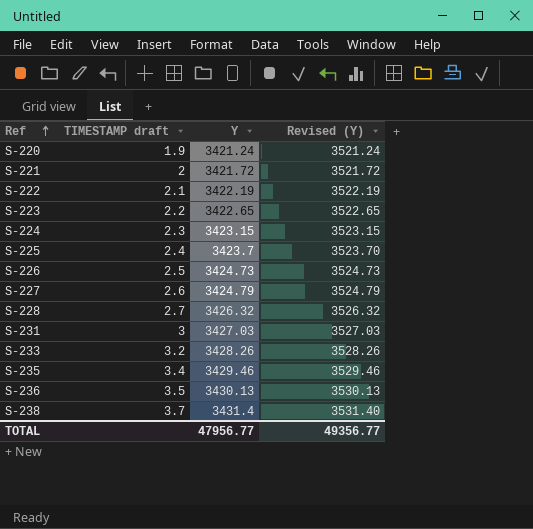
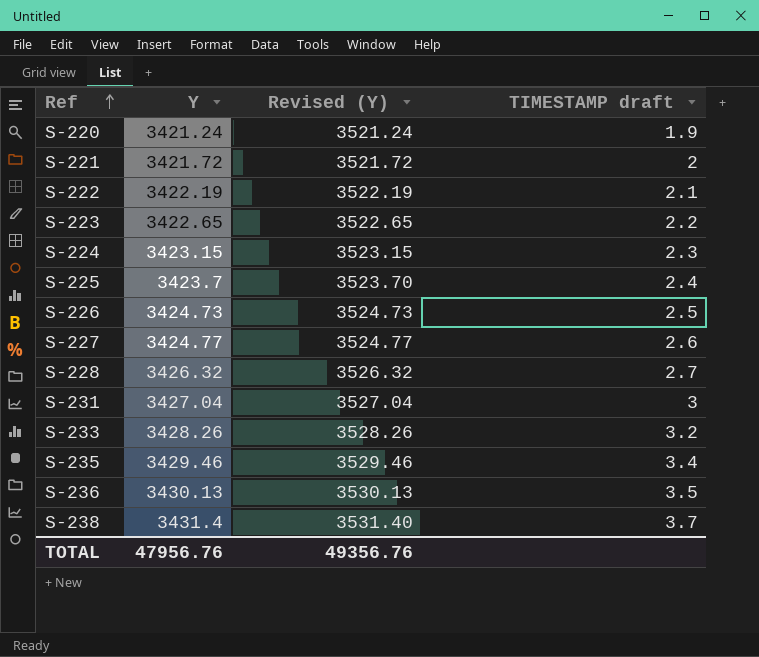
column TIMESTAMP draft | position: 2 -> 4
S-227 | Y: 3424.79 -> 3424.77
S-227 | Revised (Y): 3524.79 -> 3524.77
S-231 | Y: 3427.03 -> 3427.04
S-231 | Revised (Y): 3527.03 -> 3527.04
TOTAL | Y: 47956.77 -> 47956.76
TOTAL | Revised (Y): 49356.77 -> 49356.76

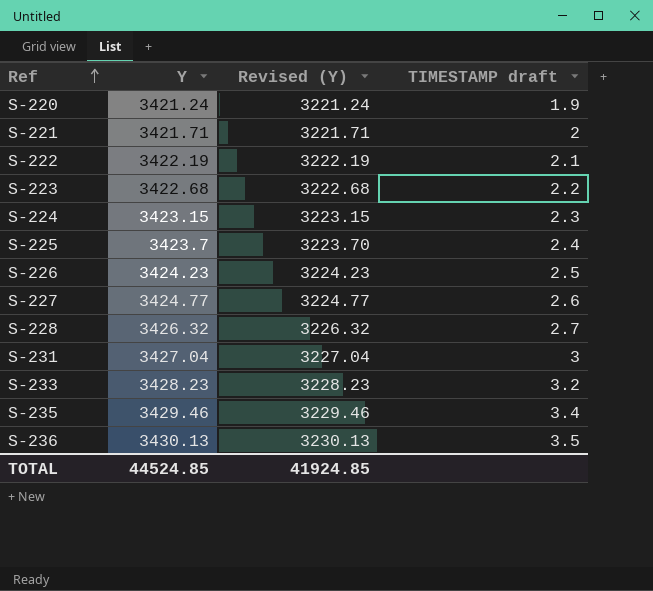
column Revised (Y) | formula: [Y] + 100 -> [Y] - 200
row S-238: 3431.4 | 3531.40 | 3.7 -> none
S-221 | Y: 3421.72 -> 3421.71
S-223 | Y: 3422.65 -> 3422.68
S-226 | Y: 3424.73 -> 3424.23
S-233 | Y: 3428.26 -> 3428.23
TOTAL | Y: 47956.76 -> 44524.85
TOTAL | Revised (Y): 49356.76 -> 41924.85

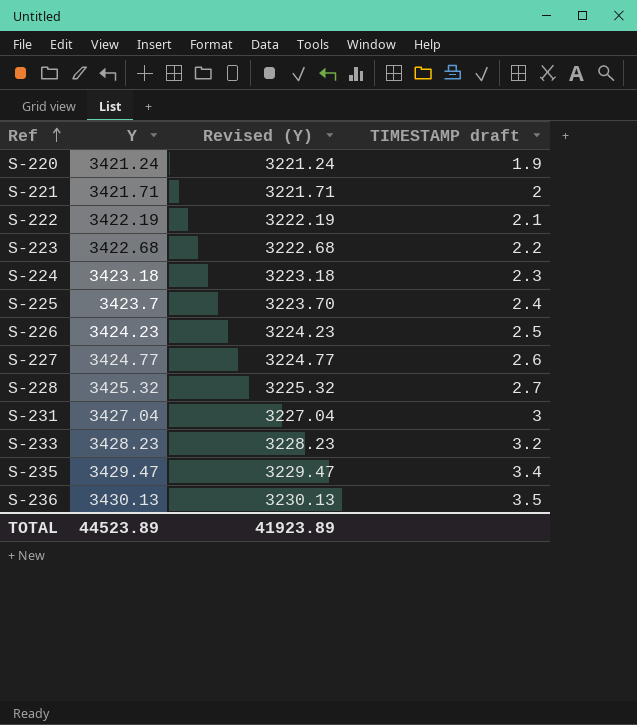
S-224 | Y: 3423.15 -> 3423.18
S-224 | Revised (Y): 3223.15 -> 3223.18
S-228 | Y: 3426.32 -> 3425.32
S-228 | Revised (Y): 3226.32 -> 3225.32
S-235 | Y: 3429.46 -> 3429.47
S-235 | Revised (Y): 3229.46 -> 3229.47
TOTAL | Y: 44524.85 -> 44523.89
TOTAL | Revised (Y): 41924.85 -> 41923.89

